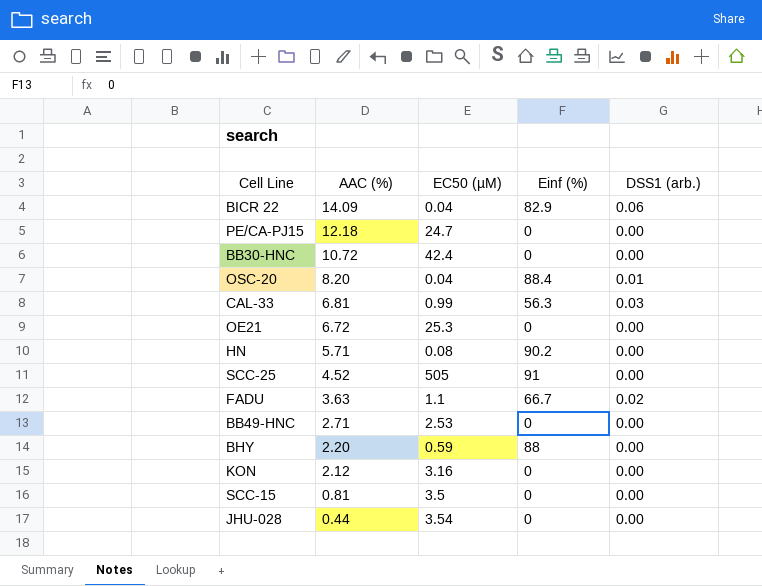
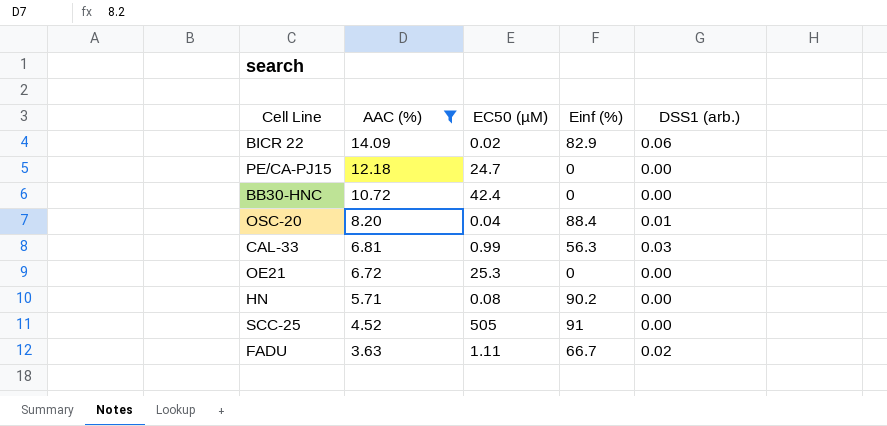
filter: none -> AAC (%) >= 3.63
BICR 22 | EC50 (µM): 0.04 -> 0.02
FADU | EC50 (µM): 1.1 -> 1.11

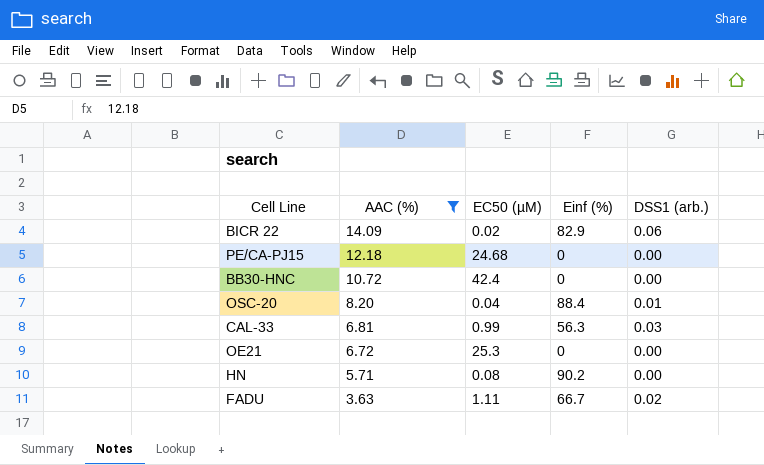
row SCC-25: 4.52 | 505 | 91 | 0.00 -> none
PE/CA-PJ15 | EC50 (µM): 24.7 -> 24.68

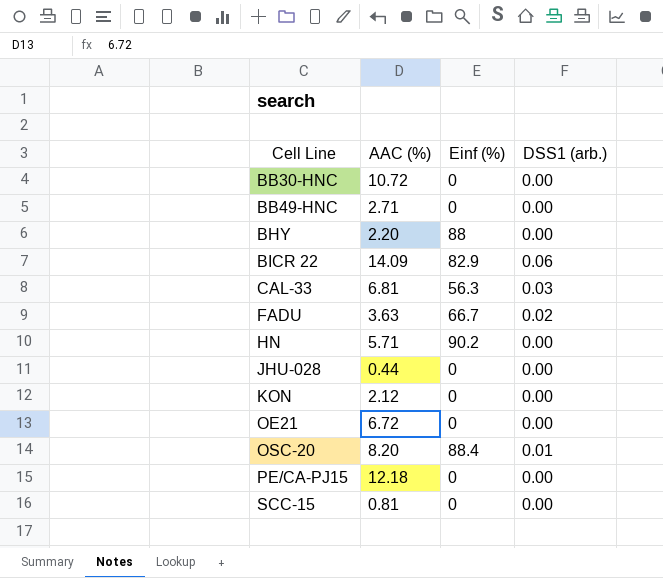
filter: AAC (%) >= 3.63 -> none
row order: AAC (%) descending -> Cell Line ascending
column EC50 (µM) | position: 3 -> none

